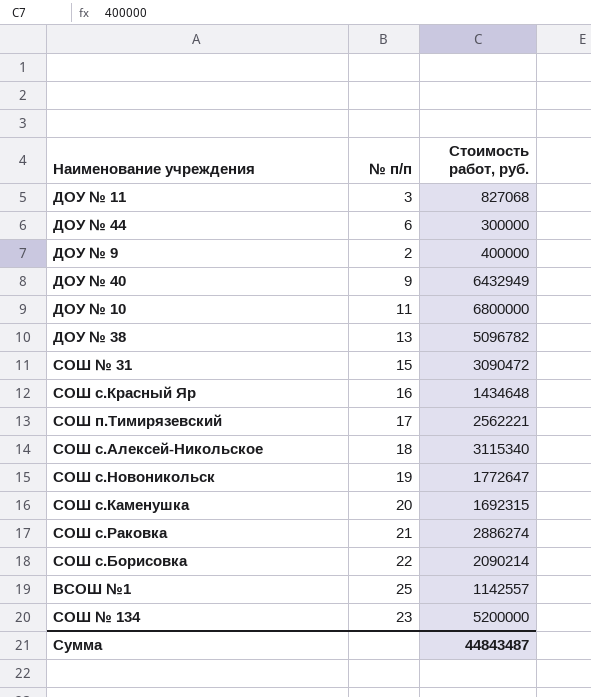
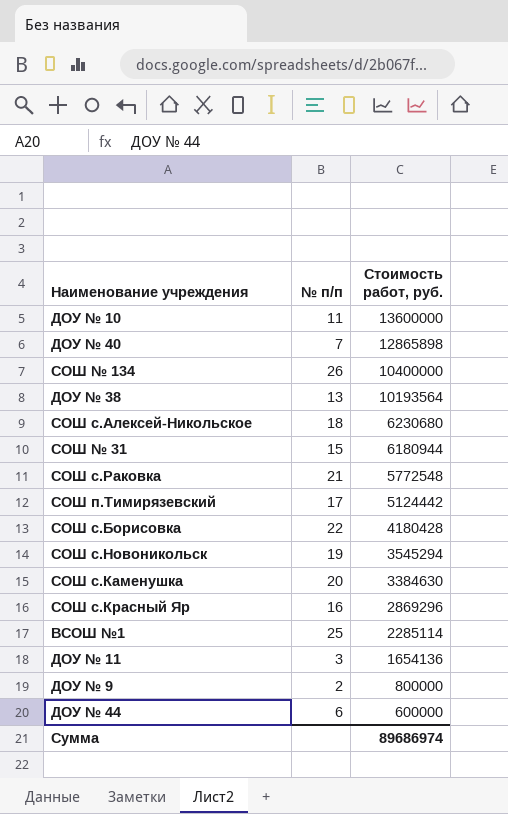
row order: none -> Стоимость работ, руб. descending
ДОУ № 10 | Стоимость работ, руб.: 6800000 -> 13600000
ДОУ № 40 | № п/п: 9 -> 7
ДОУ № 40 | Стоимость работ, руб.: 6432949 -> 12865898
СОШ № 134 | № п/п: 23 -> 26
СОШ № 134 | Стоимость работ, руб.: 5200000 -> 10400000
ДОУ № 38 | Стоимость работ, руб.: 5096782 -> 10193564
СОШ с.Алексей-Никольское | Стоимость работ, руб.: 3115340 -> 6230680
СОШ № 31 | Стоимость работ, руб.: 3090472 -> 6180944
СОШ с.Раковка | Стоимость работ, руб.: 2886274 -> 5772548
СОШ п.Тимирязевский | Стоимость работ, руб.: 2562221 -> 5124442
СОШ с.Борисовка | Стоимость работ, руб.: 2090214 -> 4180428
СОШ с.Новоникольск | Стоимость работ, руб.: 1772647 -> 3545294
СОШ с.Каменушка | Стоимость работ, руб.: 1692315 -> 3384630
СОШ с.Красный Яр | Стоимость работ, руб.: 1434648 -> 2869296
ВСОШ №1 | Стоимость работ, руб.: 1142557 -> 2285114
ДОУ № 11 | Стоимость работ, руб.: 827068 -> 1654136
ДОУ № 9 | Стоимость работ, руб.: 400000 -> 800000
ДОУ № 44 | Стоимость работ, руб.: 300000 -> 600000
Сумма | Стоимость работ, руб.: 44843487 -> 89686974

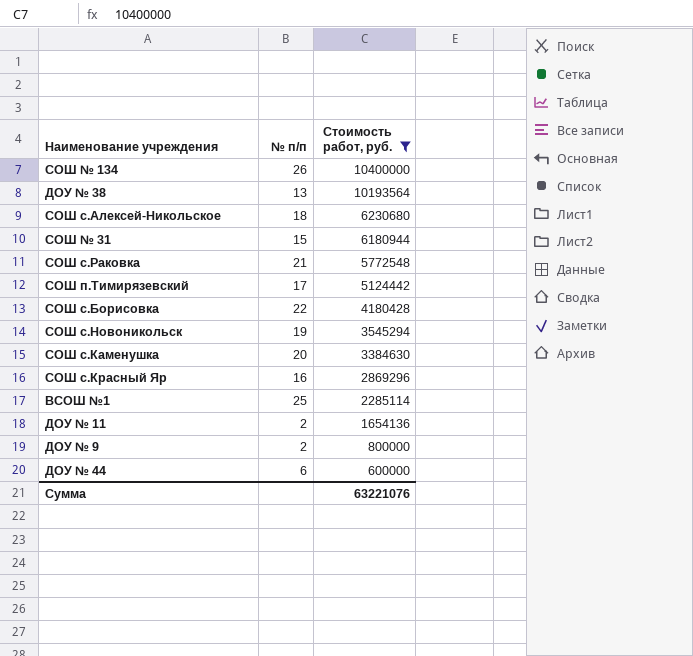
filter: none -> Стоимость работ, руб. <= 10400000
ДОУ № 11 | № п/п: 3 -> 2
Сумма | Стоимость работ, руб.: 89686974 -> 63221076

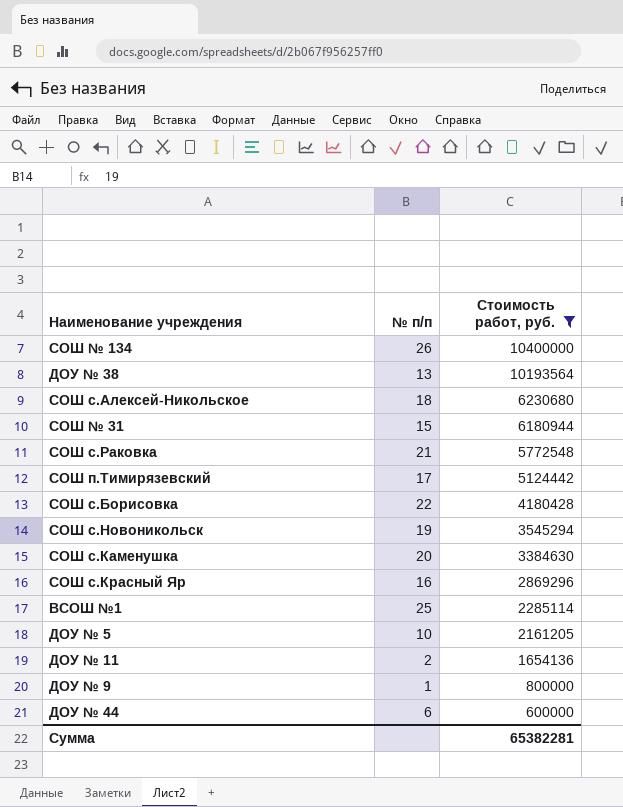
row ДОУ № 5: none -> 10 | 2161205
ДОУ № 9 | № п/п: 2 -> 1
Сумма | Стоимость работ, руб.: 63221076 -> 65382281

